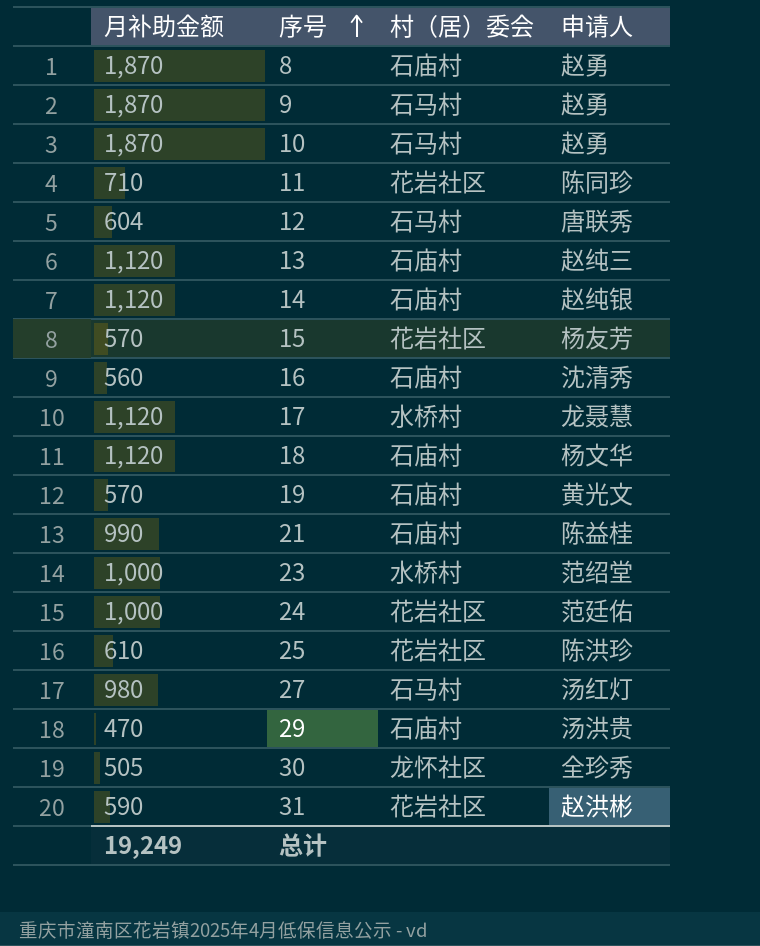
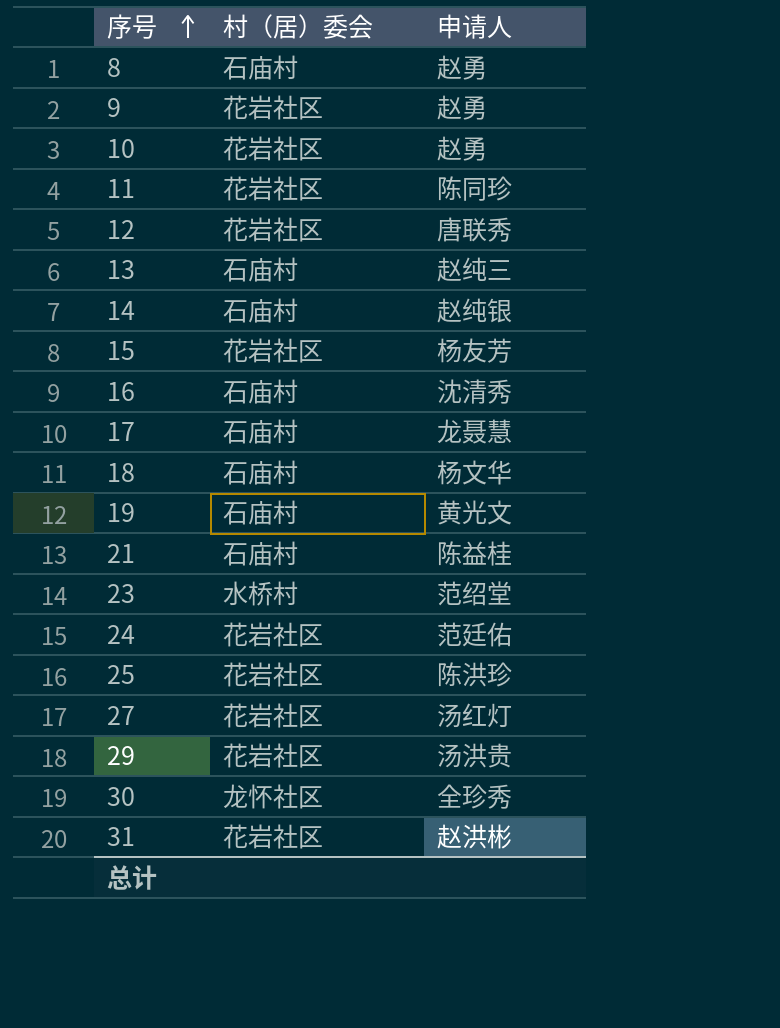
column 月补助金额 | position: 1 -> none
9 | 村（居）委会: 石马村 -> 花岩社区
10 | 村（居）委会: 石马村 -> 花岩社区
12 | 村（居）委会: 石马村 -> 花岩社区
17 | 村（居）委会: 水桥村 -> 石庙村
27 | 村（居）委会: 石马村 -> 花岩社区
29 | 村（居）委会: 石庙村 -> 花岩社区

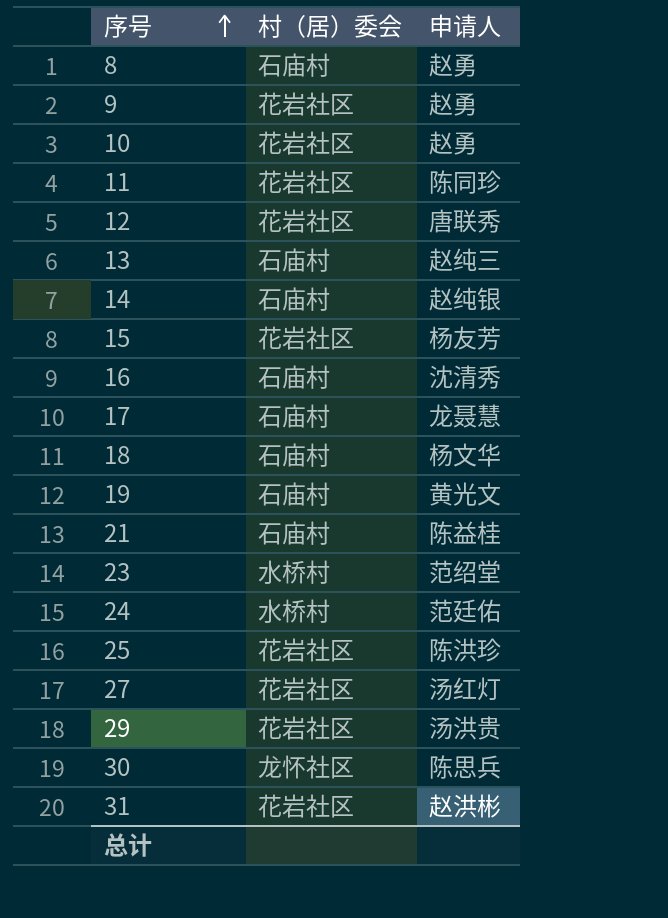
24 | 村（居）委会: 花岩社区 -> 水桥村
30 | 申请人: 全珍秀 -> 陈思兵

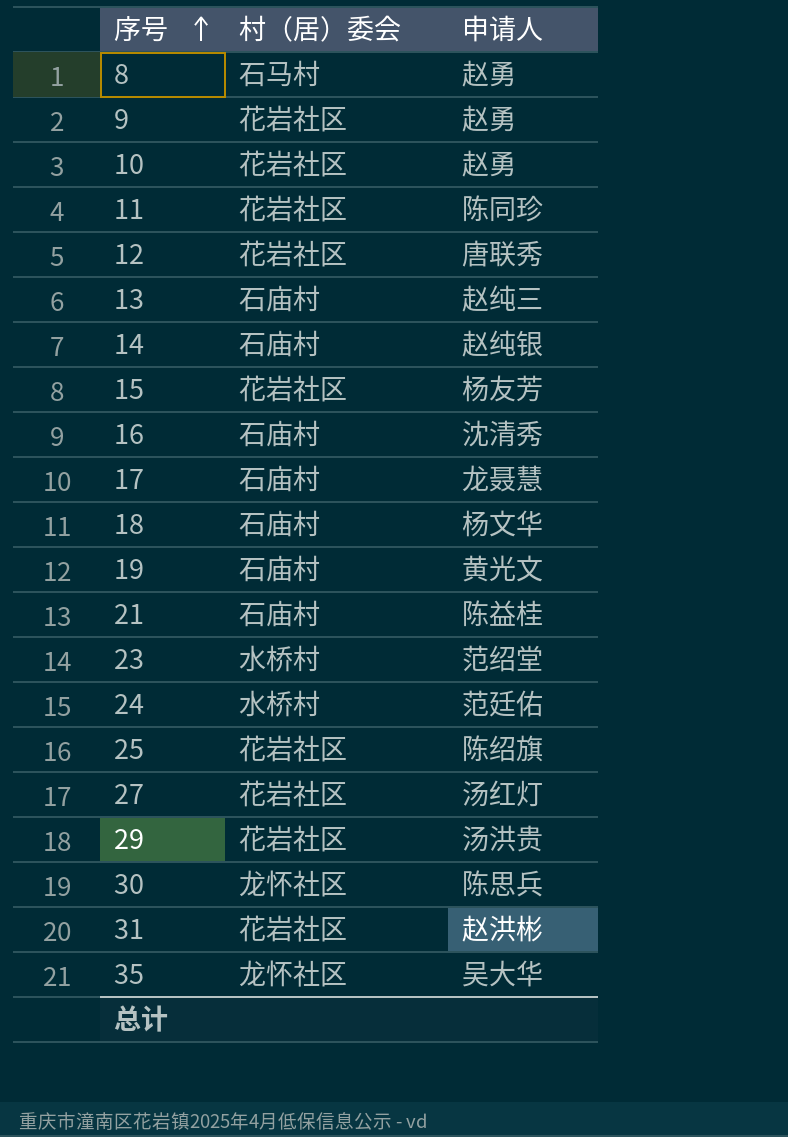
8 | 村（居）委会: 石庙村 -> 石马村
25 | 申请人: 陈洪珍 -> 陈绍旗
row 35: none -> 龙怀社区 | 吴大华

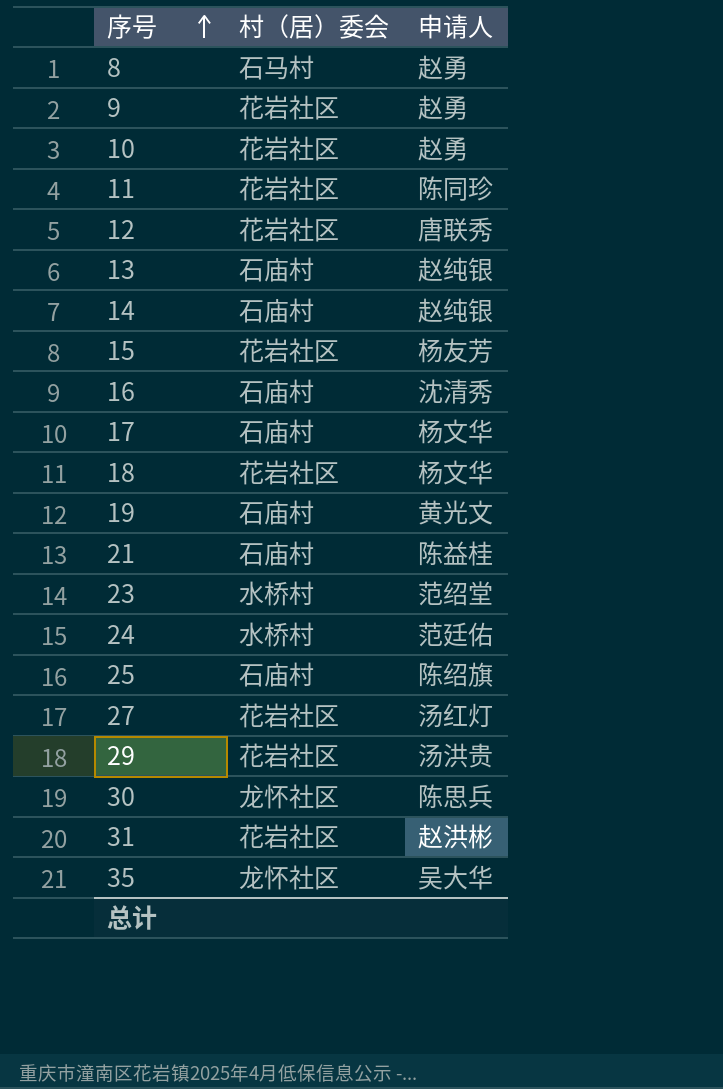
13 | 申请人: 赵纯三 -> 赵纯银
17 | 申请人: 龙聂慧 -> 杨文华
18 | 村（居）委会: 石庙村 -> 花岩社区
25 | 村（居）委会: 花岩社区 -> 石庙村

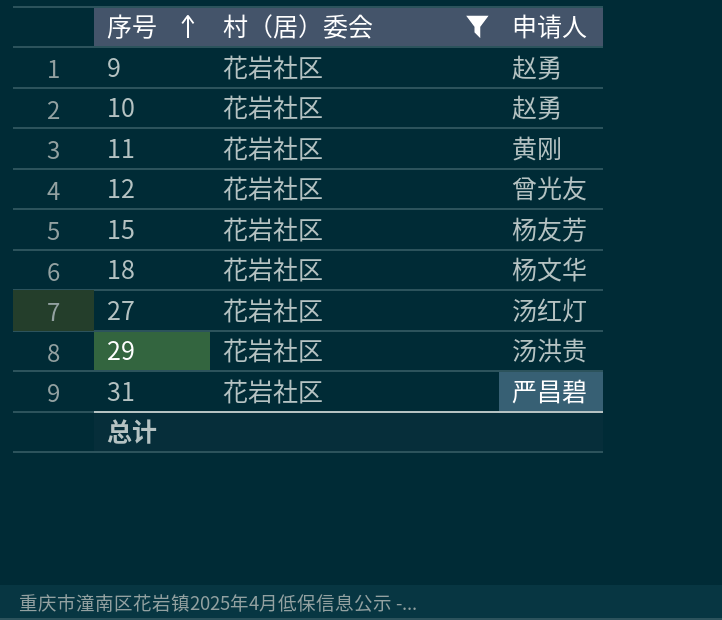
filter: none -> 村（居）委会 = 花岩社区
11 | 申请人: 陈同珍 -> 黄刚
12 | 申请人: 唐联秀 -> 曾光友
31 | 申请人: 赵洪彬 -> 严昌碧

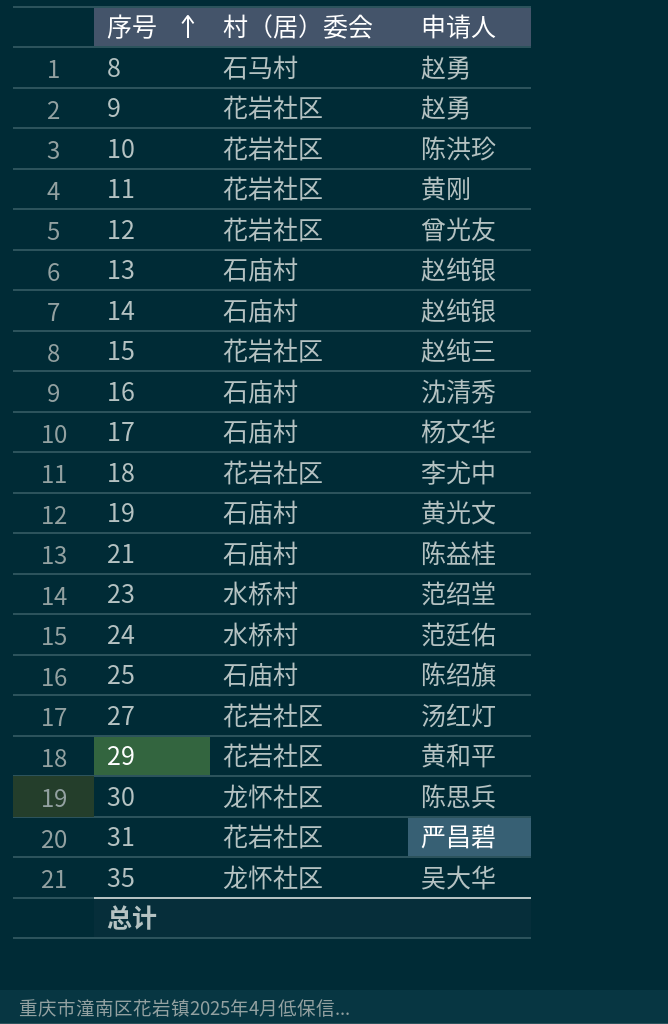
filter: 村（居）委会 = 花岩社区 -> none
10 | 申请人: 赵勇 -> 陈洪珍
15 | 申请人: 杨友芳 -> 赵纯三
18 | 申请人: 杨文华 -> 李尤中
29 | 申请人: 汤洪贵 -> 黄和平

